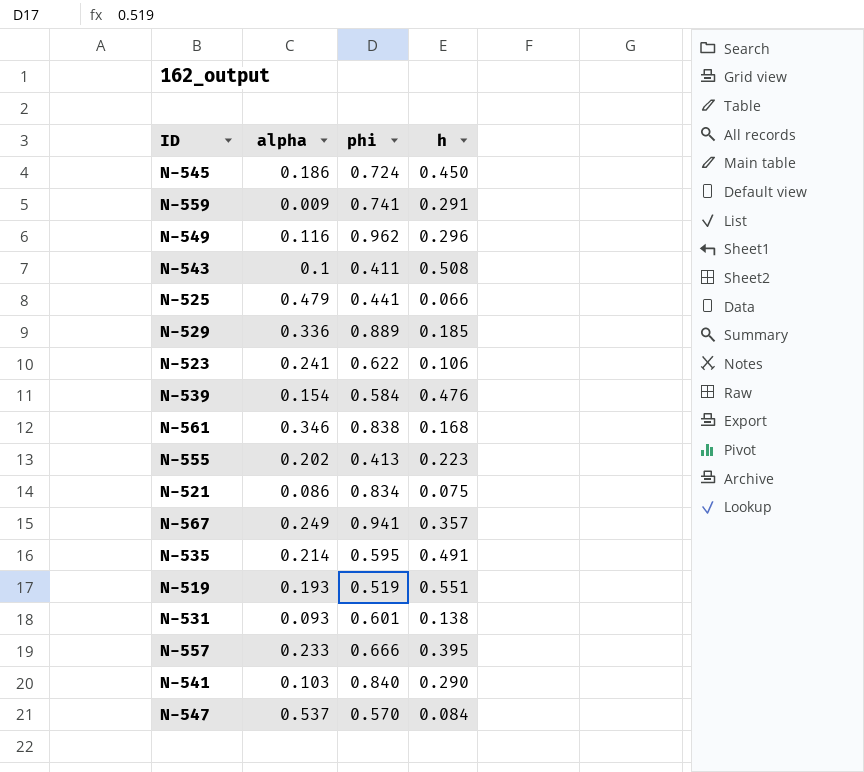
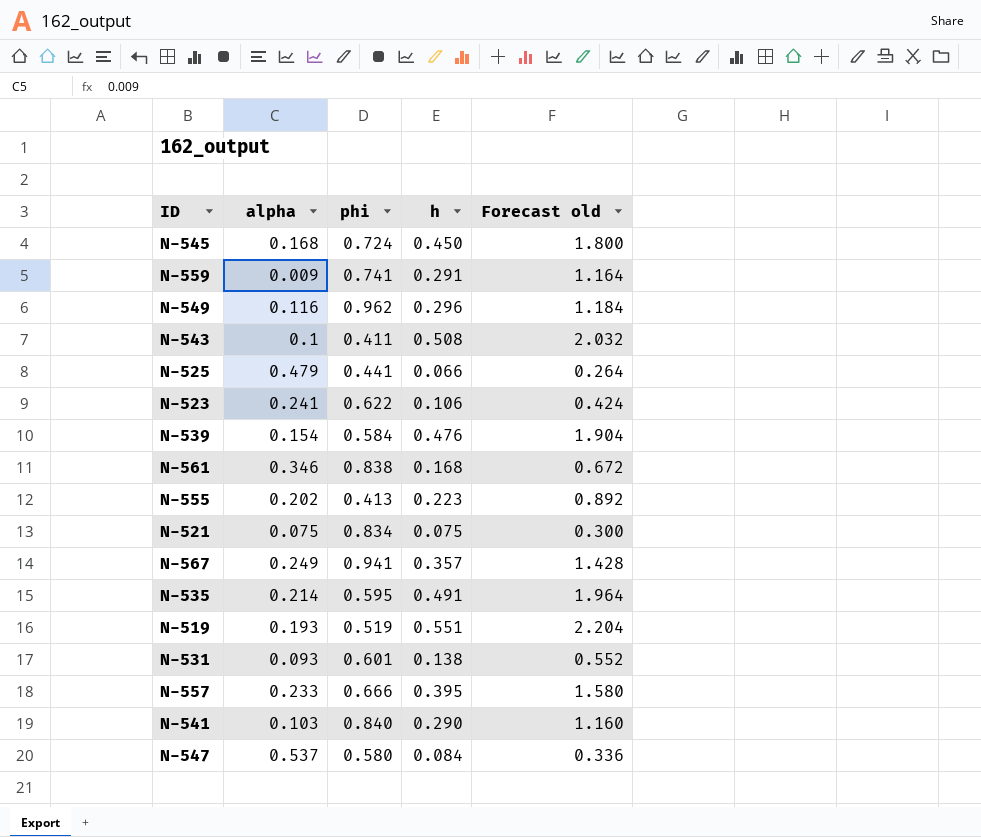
column Forecast old | formula: none -> [h] * 4
row N-529: 0.336 | 0.889 | 0.185 -> none
N-545 | alpha: 0.186 -> 0.168
N-521 | alpha: 0.086 -> 0.075
N-547 | phi: 0.570 -> 0.580

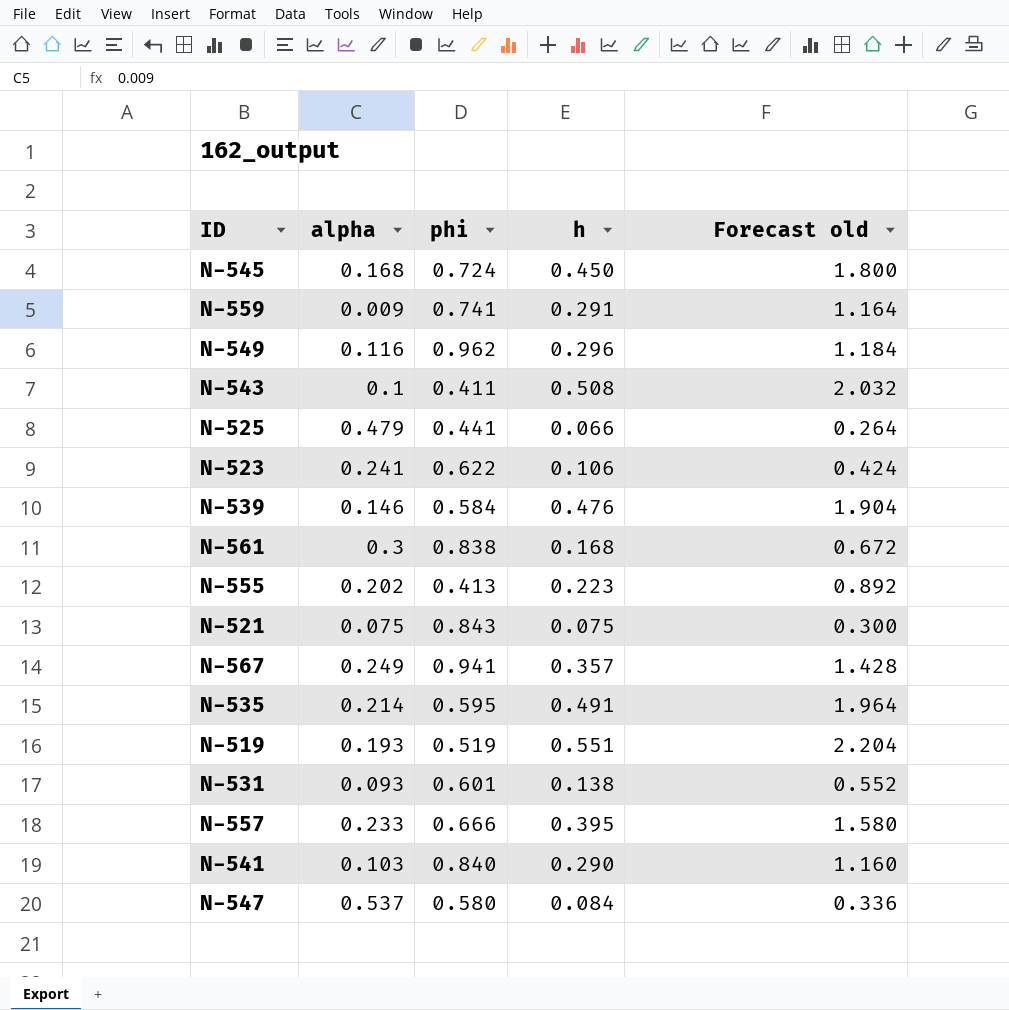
N-539 | alpha: 0.154 -> 0.146
N-561 | alpha: 0.346 -> 0.3
N-521 | phi: 0.834 -> 0.843

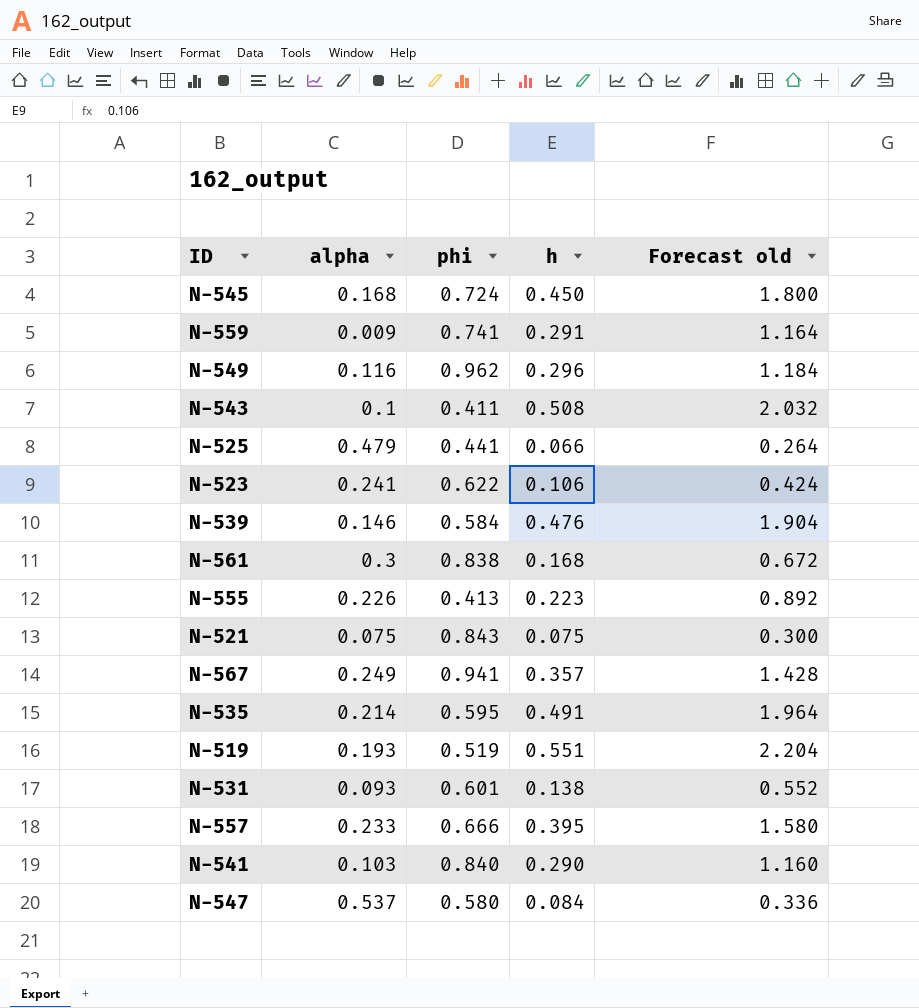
N-555 | alpha: 0.202 -> 0.226

